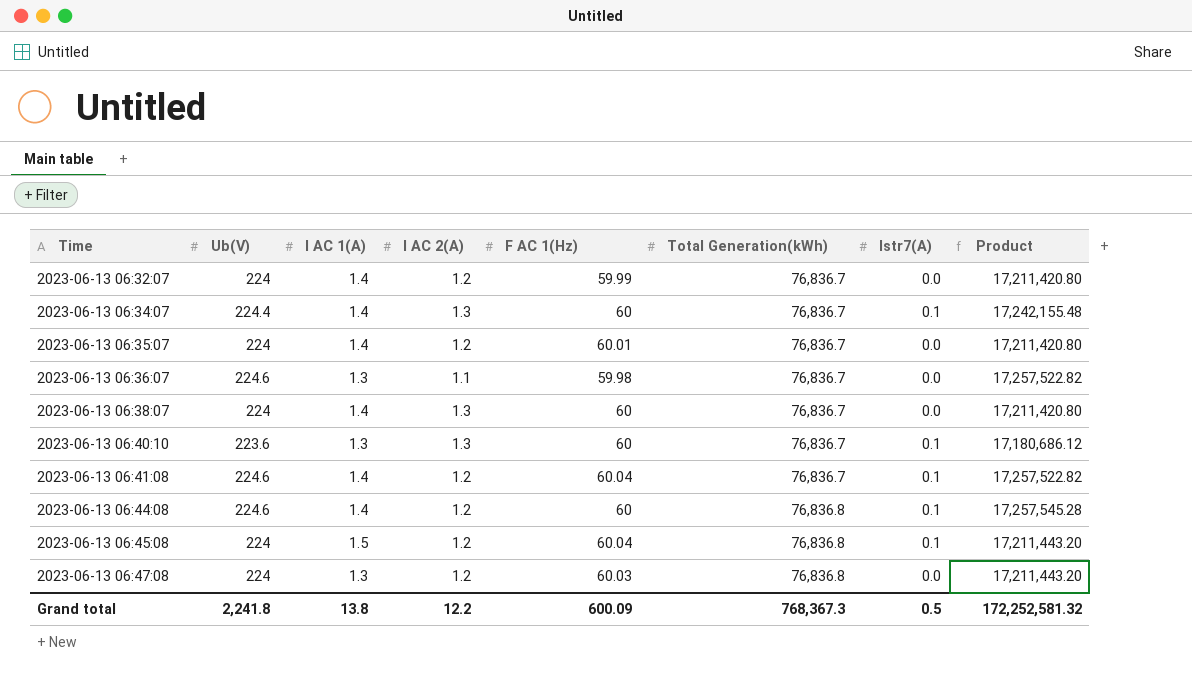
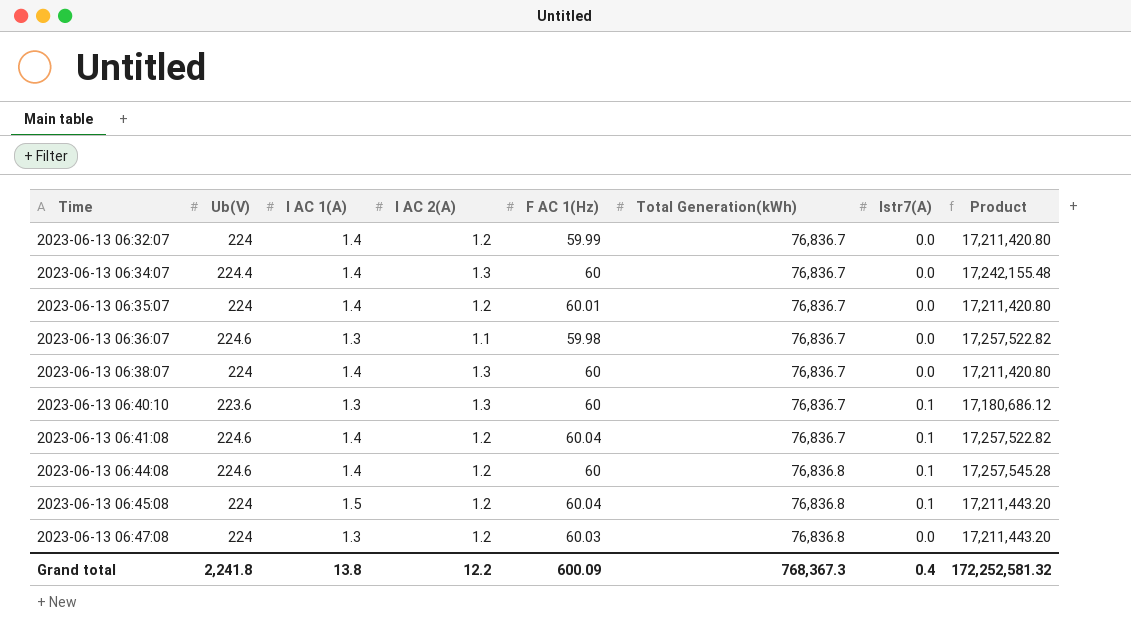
2023-06-13 06:34:07 | Istr7(A): 0.1 -> 0.0
Grand total | Istr7(A): 0.5 -> 0.4

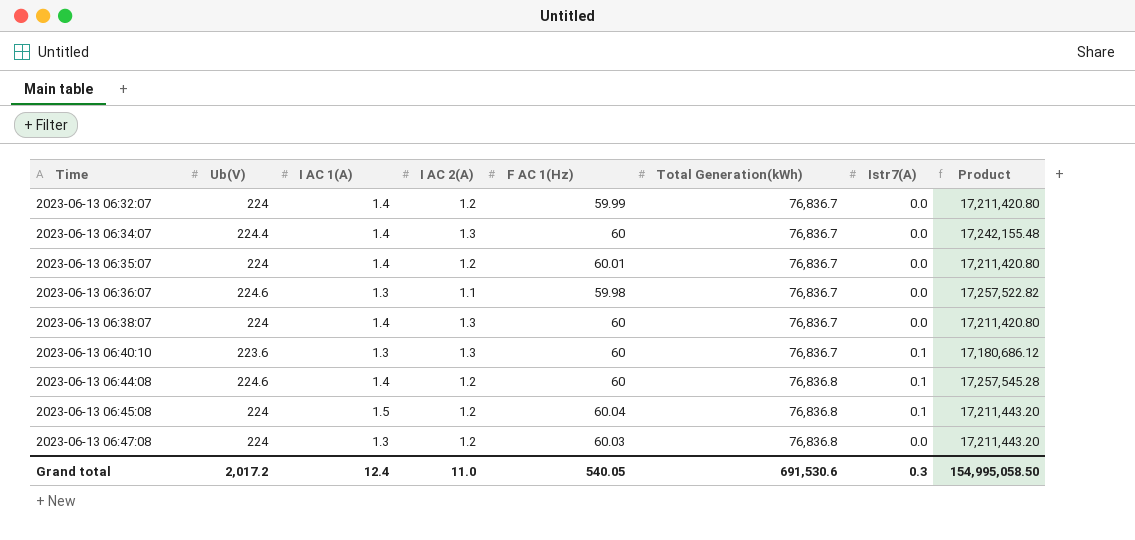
row 2023-06-13 06:41:08: 224.6 | 1.4 | 1.2 | 60.04 | 76,836.7 | 0.1 | 17,257,522.82 -> none
Grand total | Ub(V): 2,241.8 -> 2,017.2
Grand total | I AC 1(A): 13.8 -> 12.4
Grand total | I AC 2(A): 12.2 -> 11.0
Grand total | F AC 1(Hz): 600.09 -> 540.05
Grand total | Total Generation(kWh): 768,367.3 -> 691,530.6
Grand total | Istr7(A): 0.4 -> 0.3
Grand total | Product: 172,252,581.32 -> 154,995,058.50

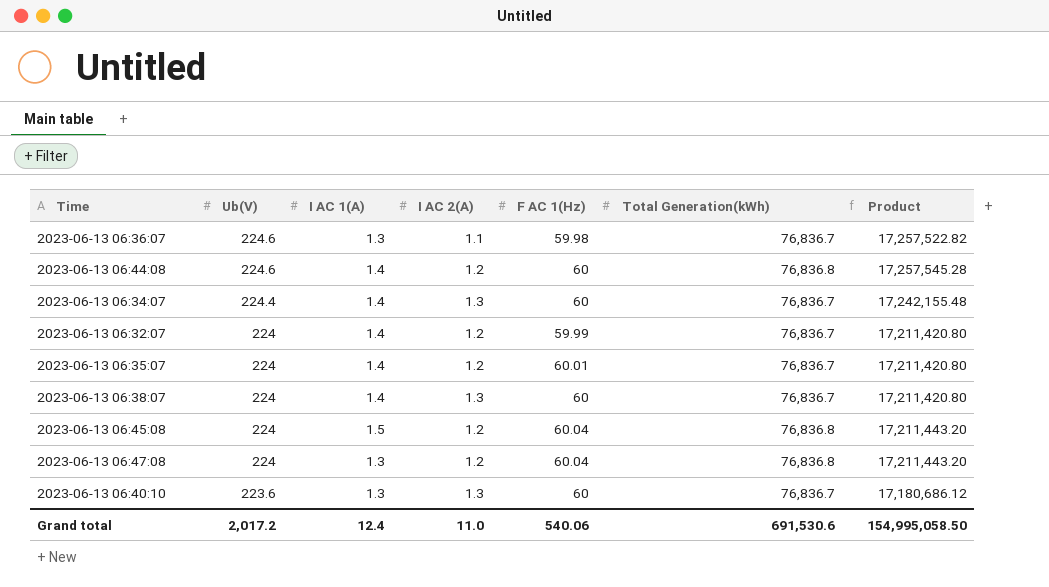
row order: Time ascending -> Ub(V) descending
column Istr7(A) | position: 7 -> none
2023-06-13 06:47:08 | F AC 1(Hz): 60.03 -> 60.04
Grand total | F AC 1(Hz): 540.05 -> 540.06

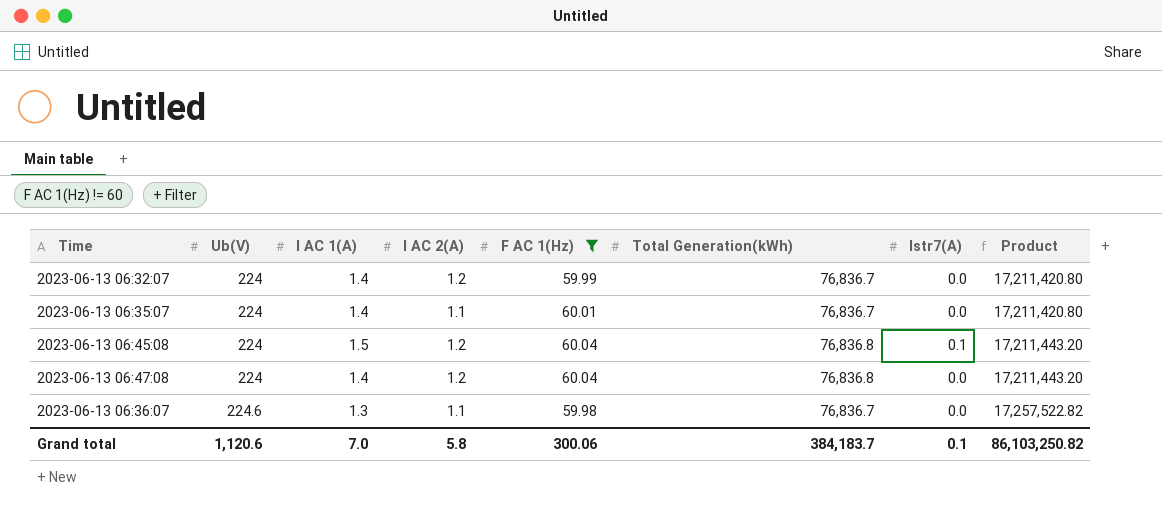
filter: none -> F AC 1(Hz) != 60
row order: Ub(V) descending -> Ub(V) ascending
column Istr7(A) | position: none -> 7
2023-06-13 06:35:07 | I AC 2(A): 1.2 -> 1.1
2023-06-13 06:47:08 | I AC 1(A): 1.3 -> 1.4
Grand total | Ub(V): 2,017.2 -> 1,120.6
Grand total | I AC 1(A): 12.4 -> 7.0
Grand total | I AC 2(A): 11.0 -> 5.8
Grand total | F AC 1(Hz): 540.06 -> 300.06
Grand total | Total Generation(kWh): 691,530.6 -> 384,183.7
Grand total | Product: 154,995,058.50 -> 86,103,250.82

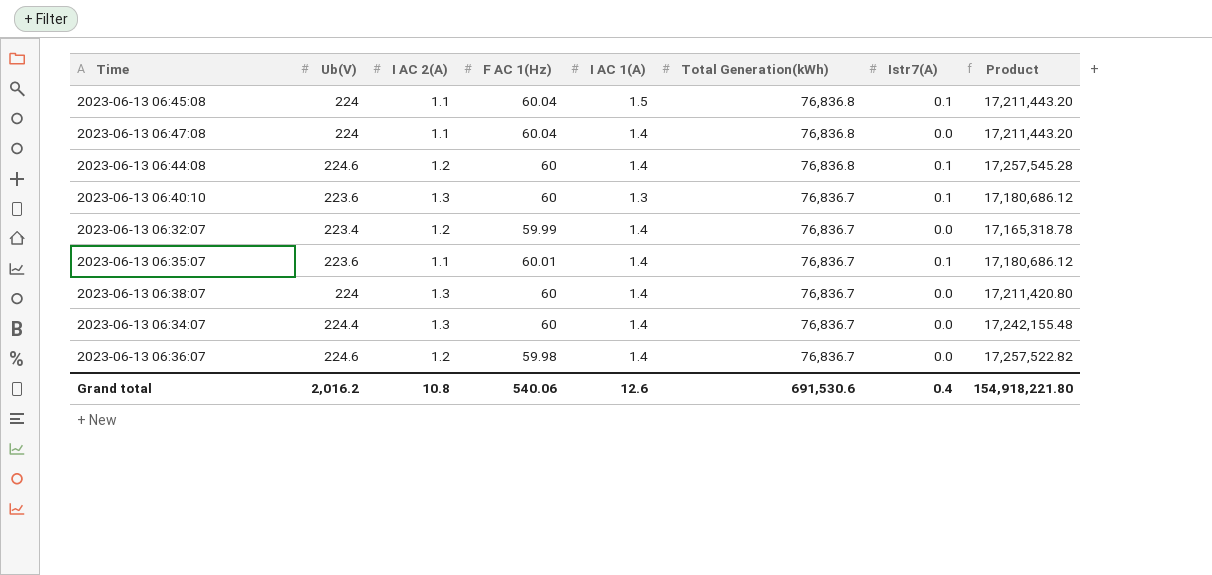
filter: F AC 1(Hz) != 60 -> none
row order: Ub(V) ascending -> Total Generation(kWh) descending
column I AC 1(A) | position: 3 -> 5
2023-06-13 06:45:08 | I AC 2(A): 1.2 -> 1.1
2023-06-13 06:47:08 | I AC 2(A): 1.2 -> 1.1
2023-06-13 06:32:07 | Ub(V): 224 -> 223.4
2023-06-13 06:32:07 | Product: 17,211,420.80 -> 17,165,318.78
2023-06-13 06:35:07 | Ub(V): 224 -> 223.6
2023-06-13 06:35:07 | Istr7(A): 0.0 -> 0.1
2023-06-13 06:35:07 | Product: 17,211,420.80 -> 17,180,686.12
2023-06-13 06:36:07 | I AC 2(A): 1.1 -> 1.2
2023-06-13 06:36:07 | I AC 1(A): 1.3 -> 1.4
Grand total | Ub(V): 1,120.6 -> 2,016.2
Grand total | I AC 2(A): 5.8 -> 10.8
Grand total | F AC 1(Hz): 300.06 -> 540.06
Grand total | I AC 1(A): 7.0 -> 12.6
Grand total | Total Generation(kWh): 384,183.7 -> 691,530.6
Grand total | Istr7(A): 0.1 -> 0.4
Grand total | Product: 86,103,250.82 -> 154,918,221.80

